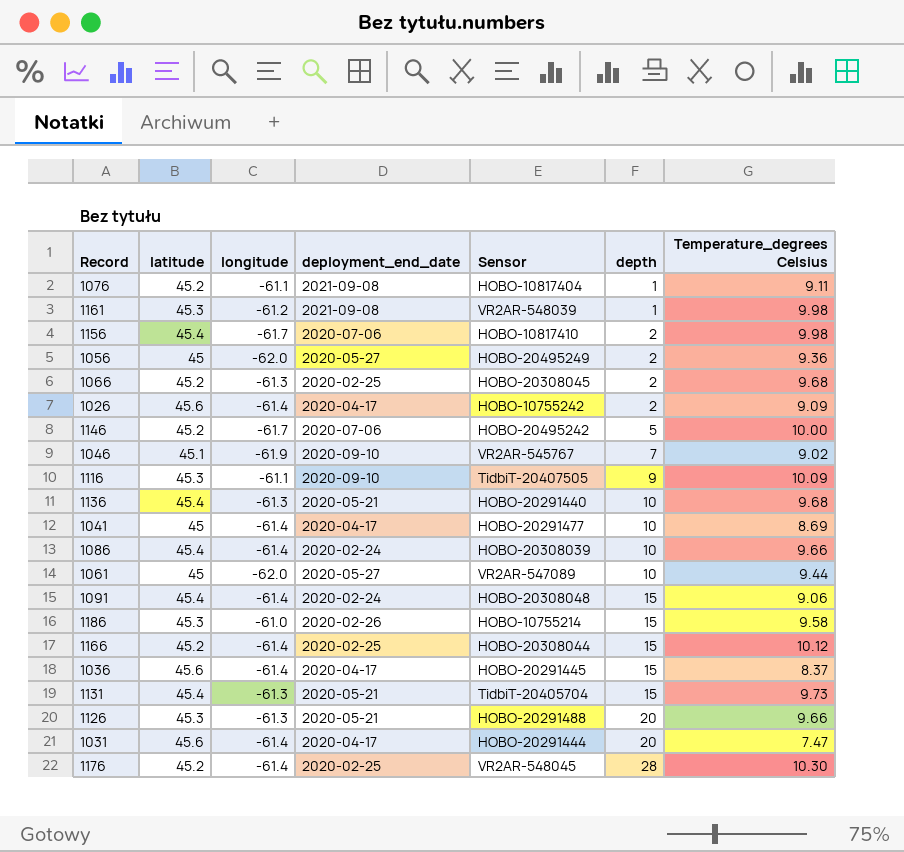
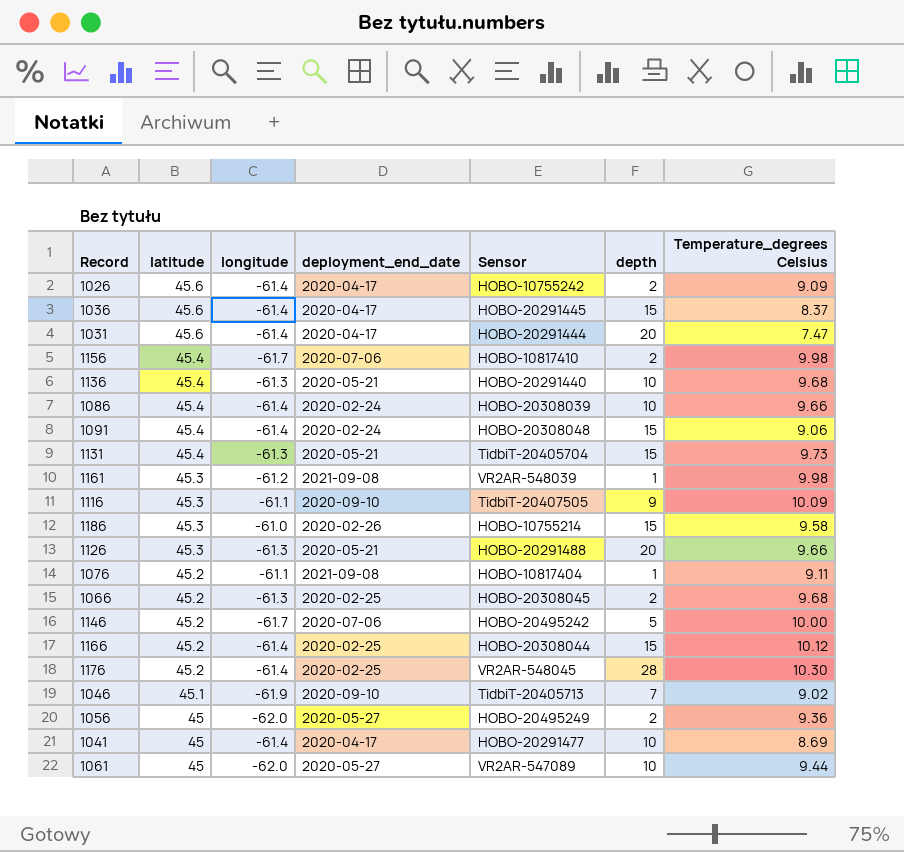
row order: depth ascending -> latitude descending
1046 | Sensor: VR2AR-545767 -> TidbiT-20405713

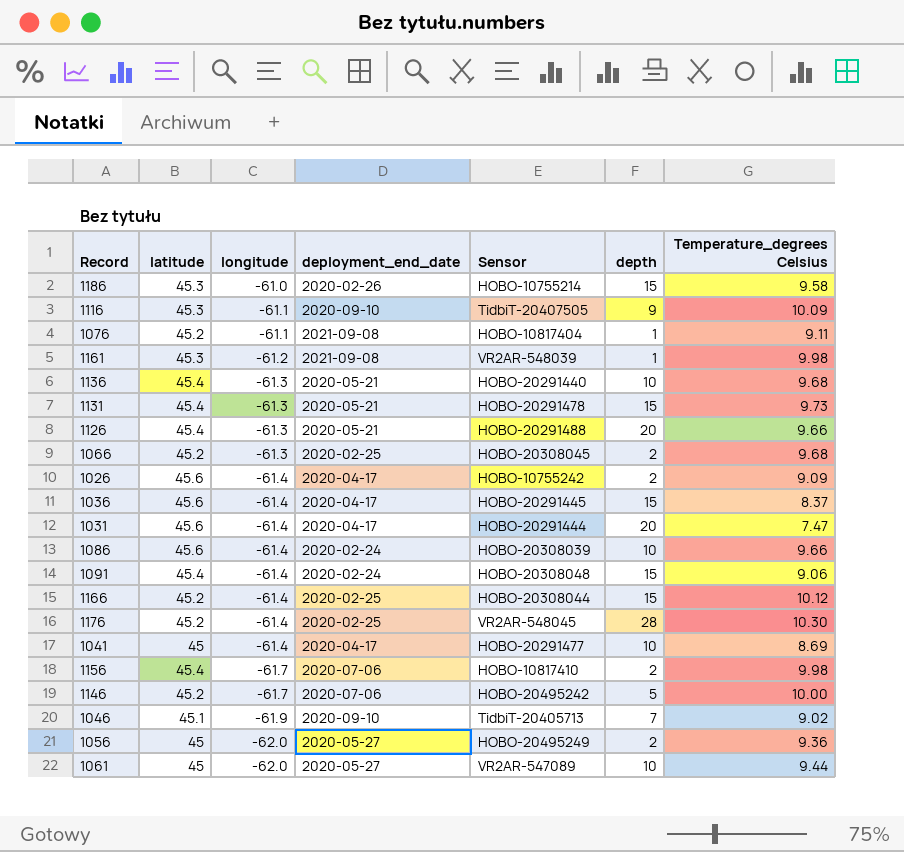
row order: latitude descending -> longitude descending
1131 | Sensor: TidbiT-20405704 -> HOBO-20291478
1126 | latitude: 45.3 -> 45.4
1086 | latitude: 45.4 -> 45.6

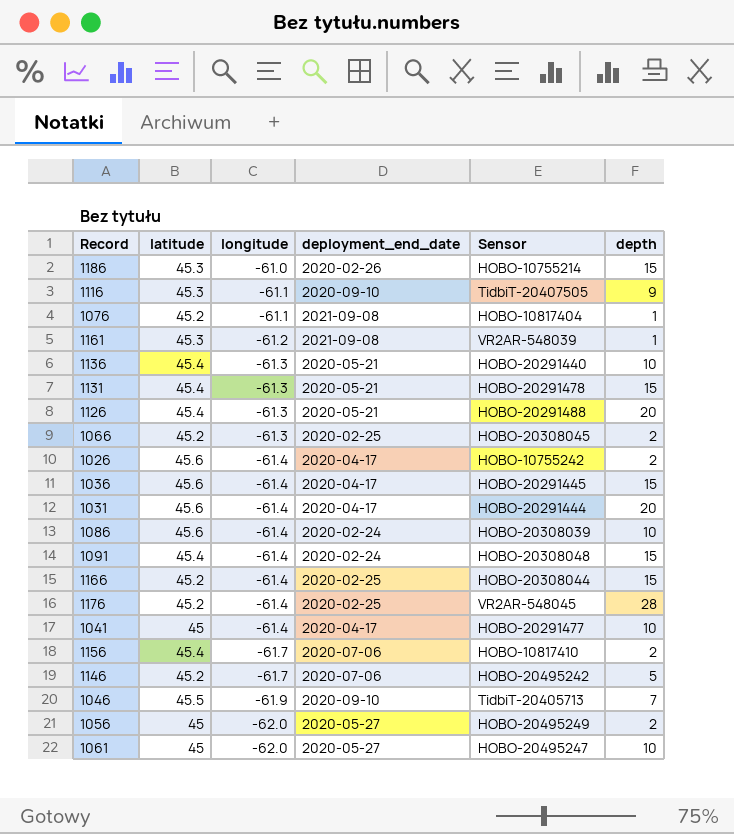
column Temperature_degrees Celsius | position: 7 -> none
1046 | latitude: 45.1 -> 45.5
1061 | Sensor: VR2AR-547089 -> HOBO-20495247

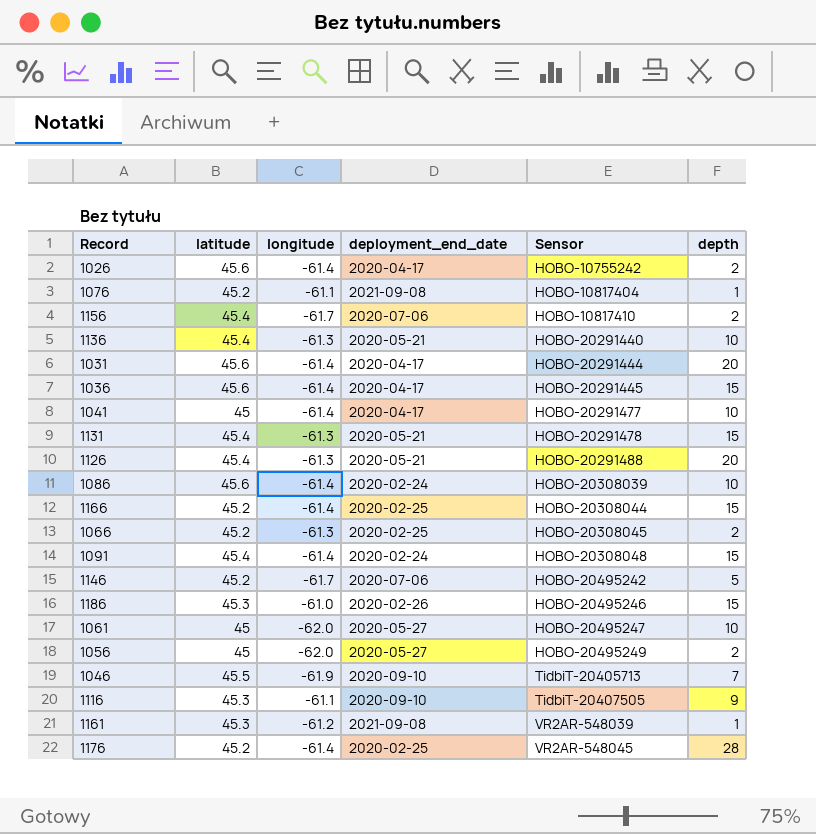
row order: longitude descending -> Sensor ascending
1186 | Sensor: HOBO-10755214 -> HOBO-20495246

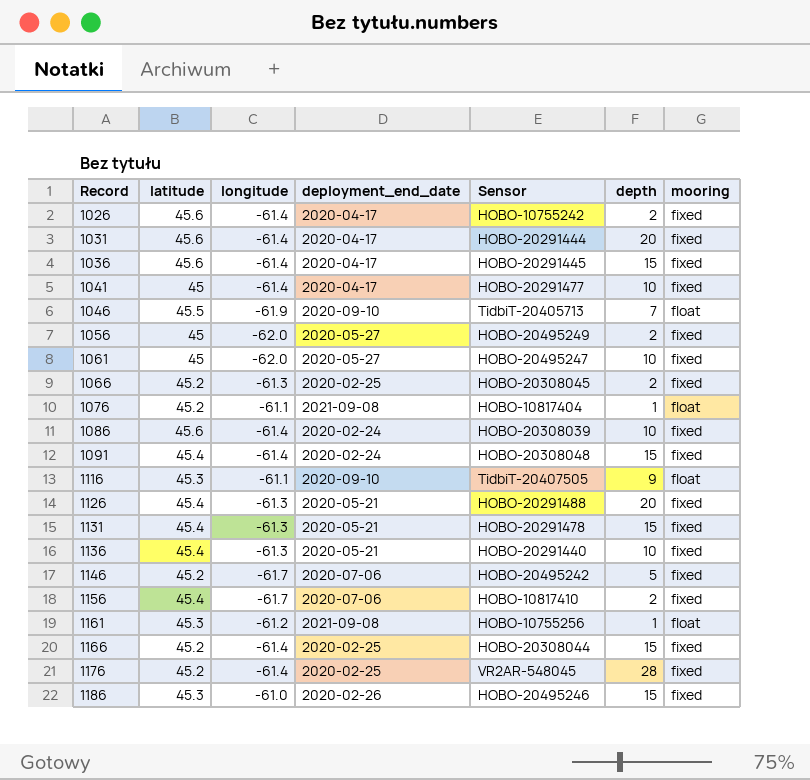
row order: Sensor ascending -> Record ascending
column mooring | position: none -> 7
1161 | Sensor: VR2AR-548039 -> HOBO-10755256

